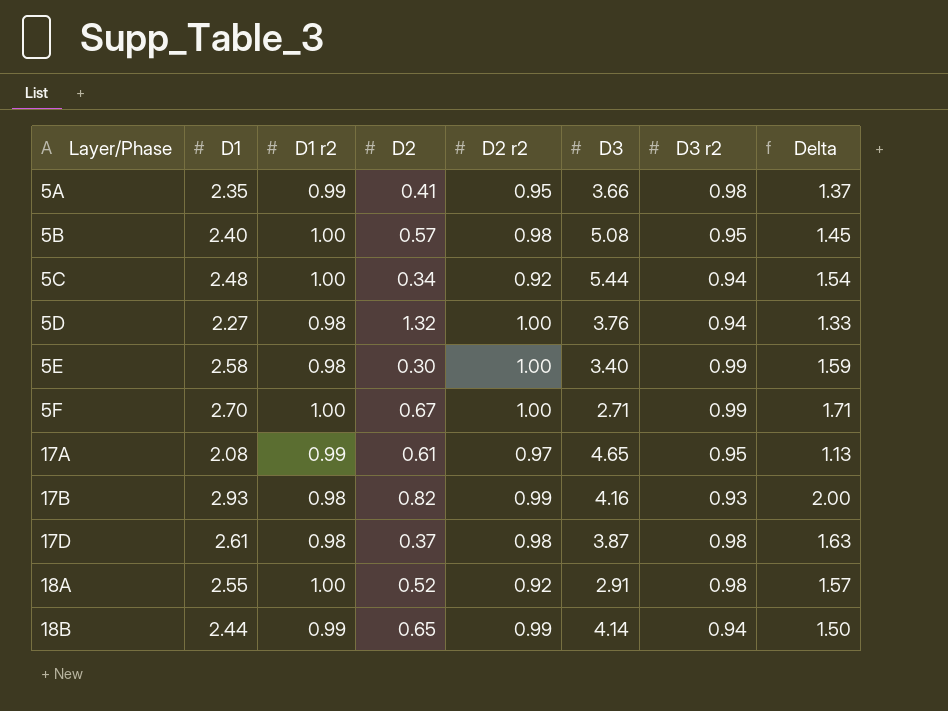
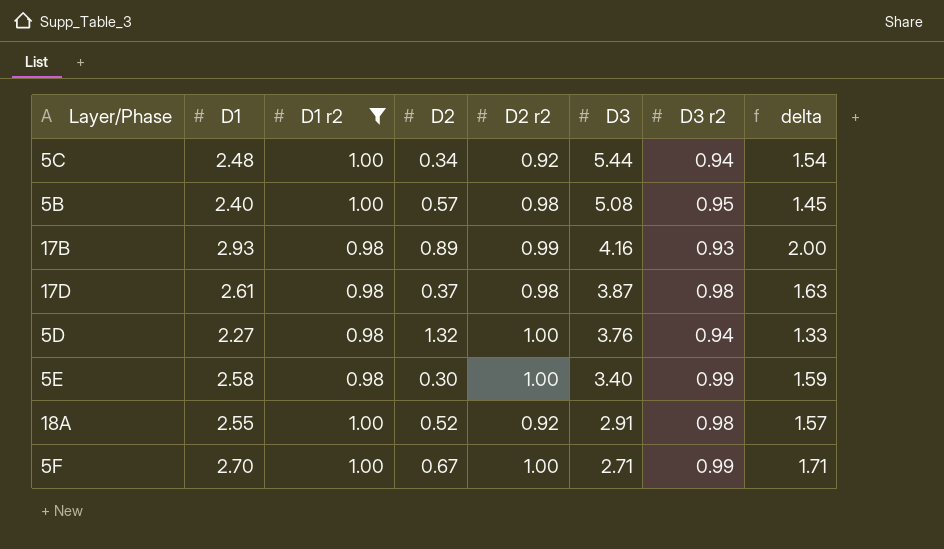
filter: none -> D1 r2 != 0.99
row order: Layer/Phase ascending -> D3 descending
column name: Delta -> delta
17B | D2: 0.82 -> 0.89

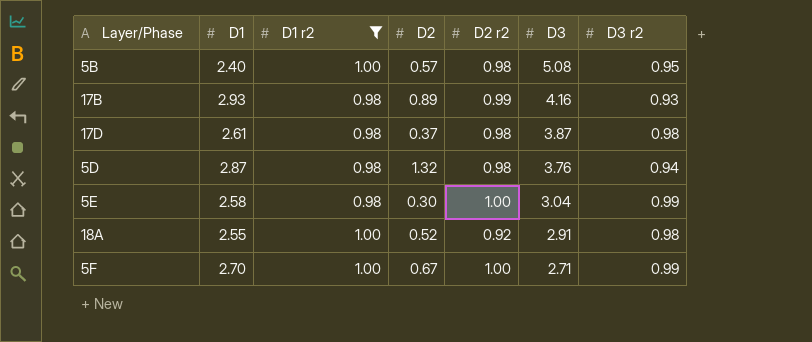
column delta | formula: [D1] - [D3 r2] -> none
row 5C: 2.48 | 1.00 | 0.34 | 0.92 | 5.44 | 0.94 | 1.54 -> none
5D | D1: 2.27 -> 2.87
5D | D2 r2: 1.00 -> 0.98
5E | D3: 3.40 -> 3.04

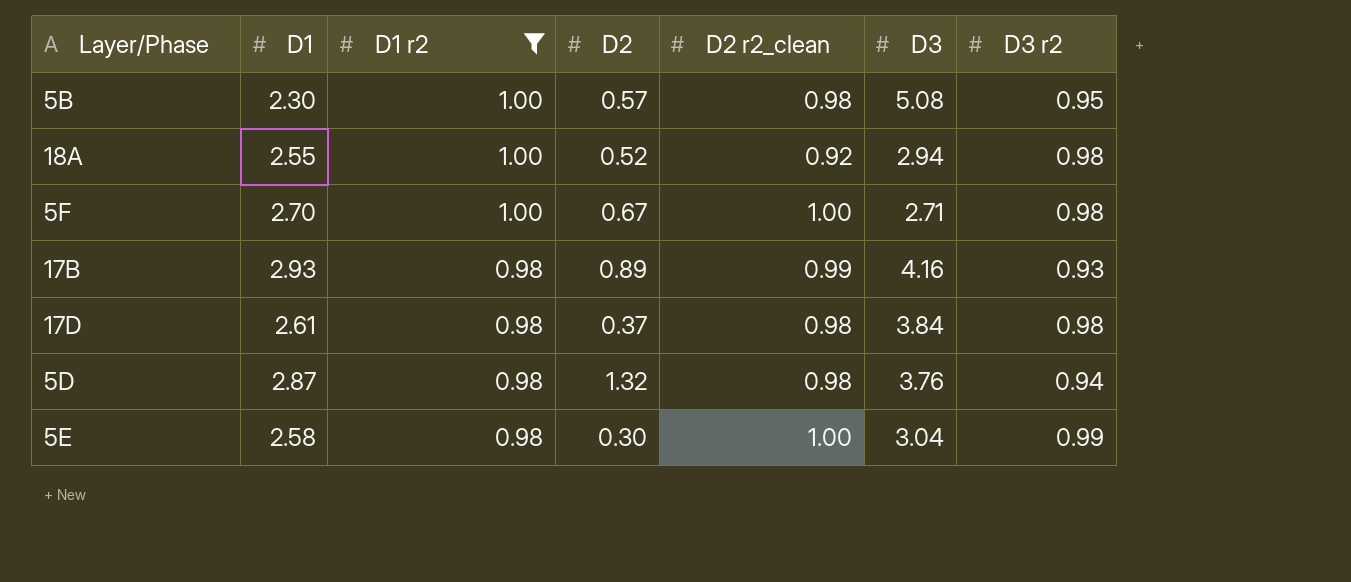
row order: D3 descending -> D1 r2 descending
column name: D2 r2 -> D2 r2_clean
5B | D1: 2.40 -> 2.30
18A | D3: 2.91 -> 2.94
5F | D3 r2: 0.99 -> 0.98
17D | D3: 3.87 -> 3.84

